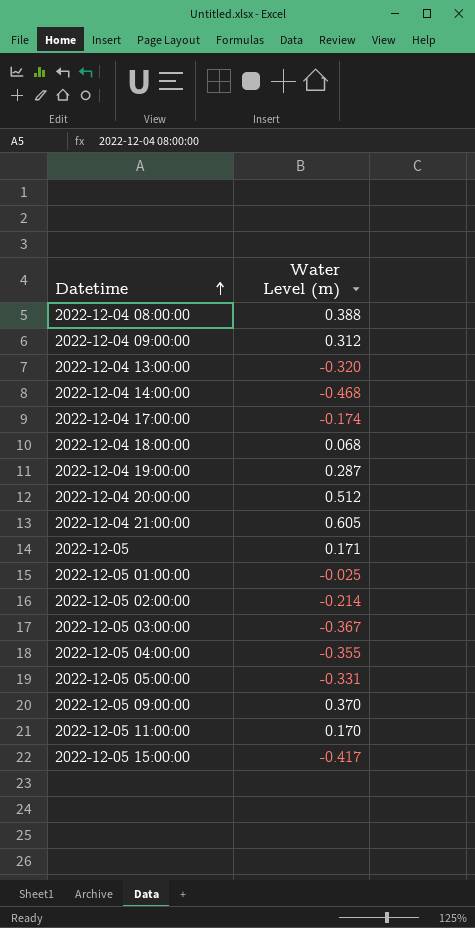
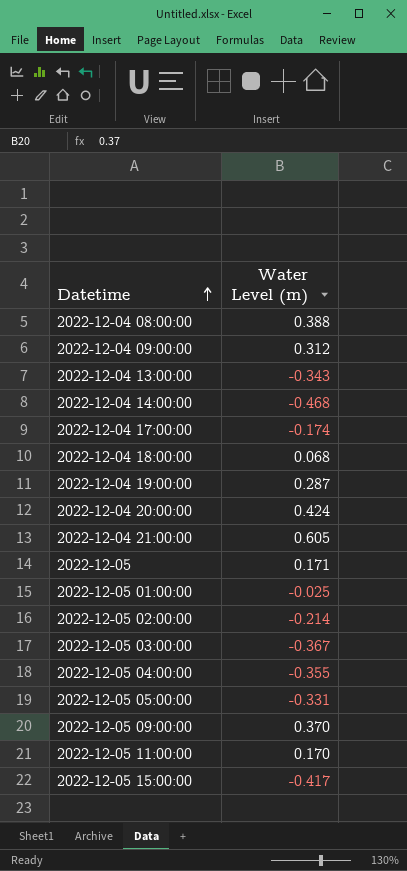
2022-12-04 13:00:00 | Water Level (m): -0.320 -> -0.343
2022-12-04 20:00:00 | Water Level (m): 0.512 -> 0.424

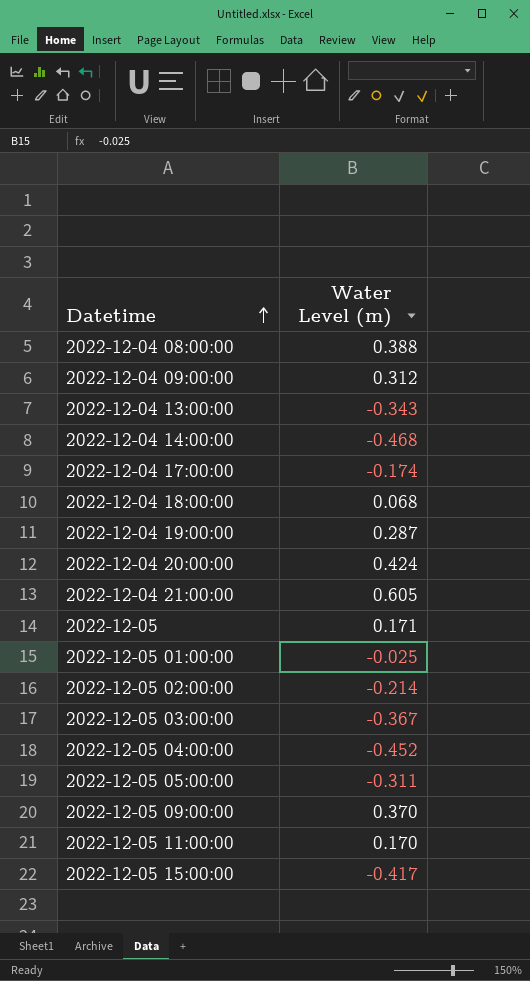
2022-12-05 04:00:00 | Water Level (m): -0.355 -> -0.452
2022-12-05 05:00:00 | Water Level (m): -0.331 -> -0.311

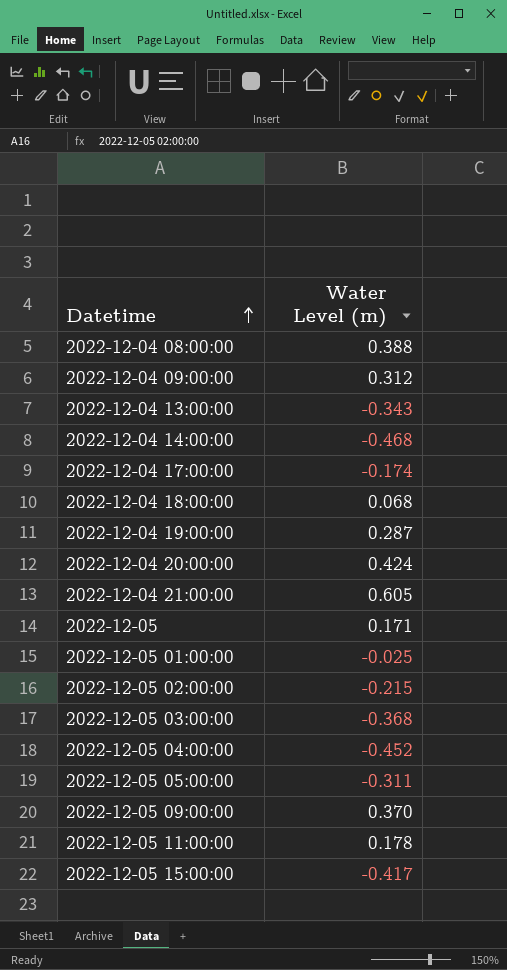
2022-12-05 02:00:00 | Water Level (m): -0.214 -> -0.215
2022-12-05 03:00:00 | Water Level (m): -0.367 -> -0.368
2022-12-05 11:00:00 | Water Level (m): 0.170 -> 0.178

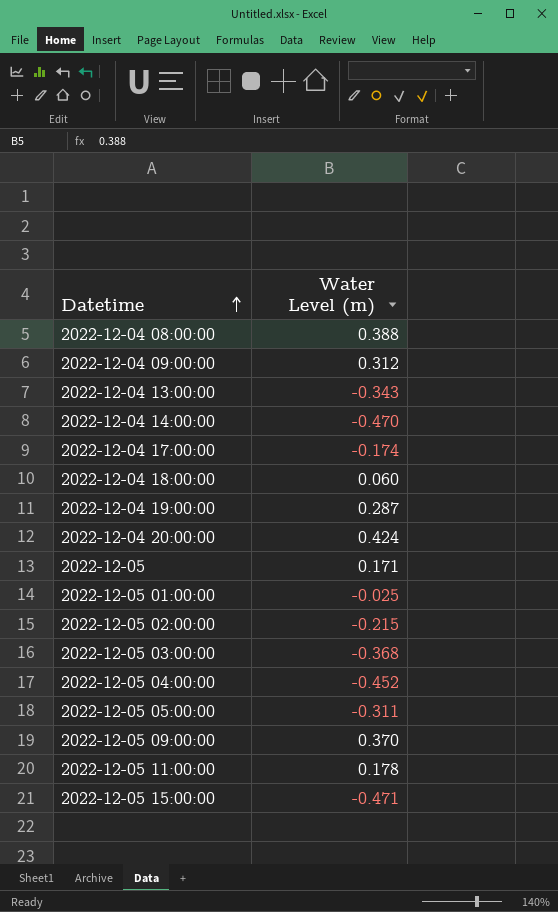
row 2022-12-04 21:00:00: 0.605 -> none
2022-12-04 14:00:00 | Water Level (m): -0.468 -> -0.470
2022-12-04 18:00:00 | Water Level (m): 0.068 -> 0.060
2022-12-05 15:00:00 | Water Level (m): -0.417 -> -0.471

